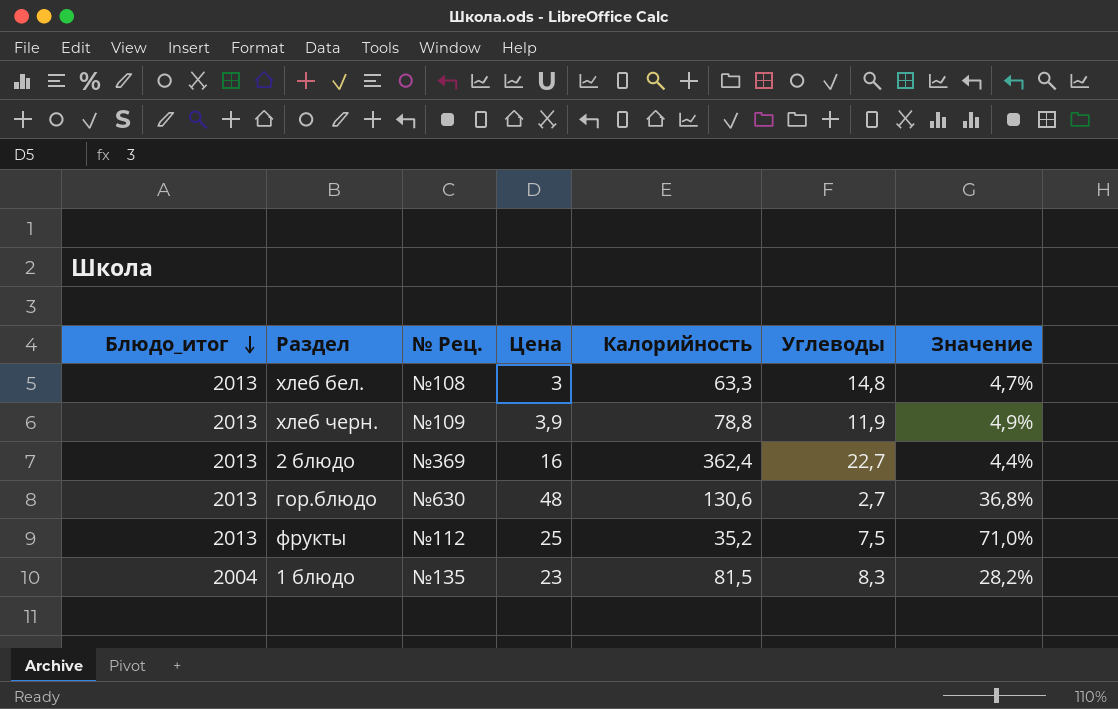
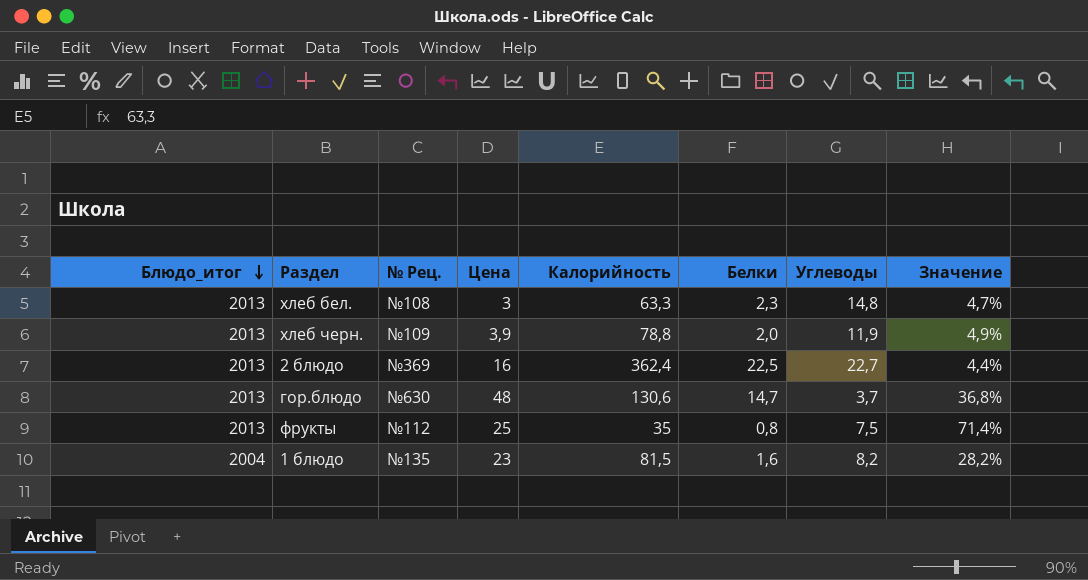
column Белки | position: none -> 6
гор.блюдо | Углеводы: 2,7 -> 3,7
фрукты | Калорийность: 35,2 -> 35
фрукты | Значение: 71,0% -> 71,4%
1 блюдо | Углеводы: 8,3 -> 8,2

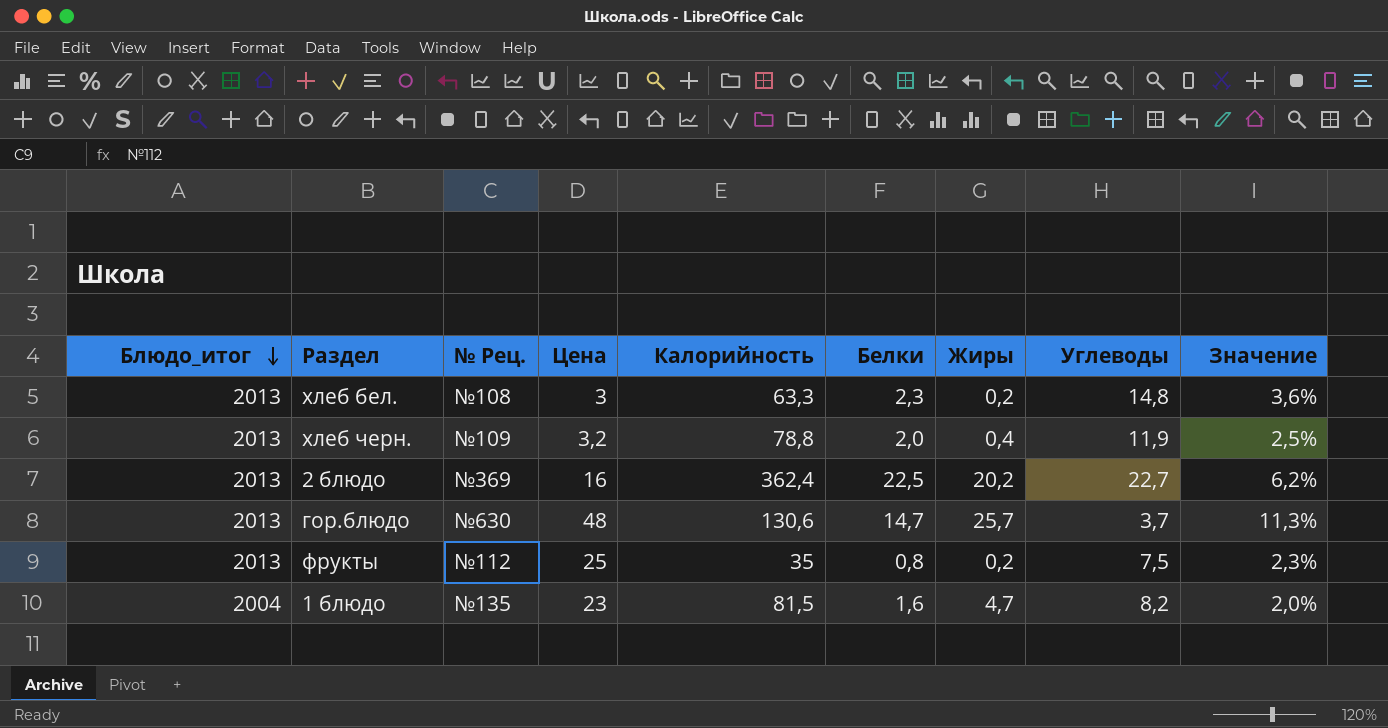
column Жиры | position: none -> 7
column Значение | formula: [Цена] / [Калорийность] -> [Белки] / [Калорийность]
хлеб черн. | Цена: 3,9 -> 3,2

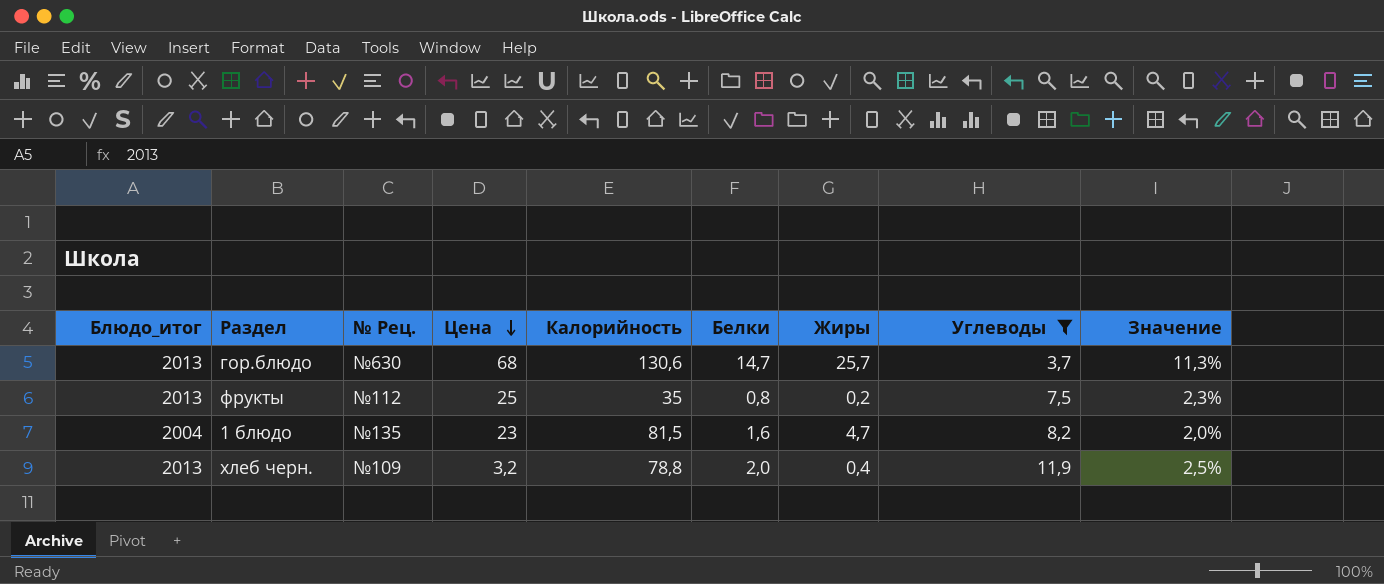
filter: none -> Углеводы <= 11,9
row order: Блюдо_итог descending -> Цена descending
гор.блюдо | Цена: 48 -> 68

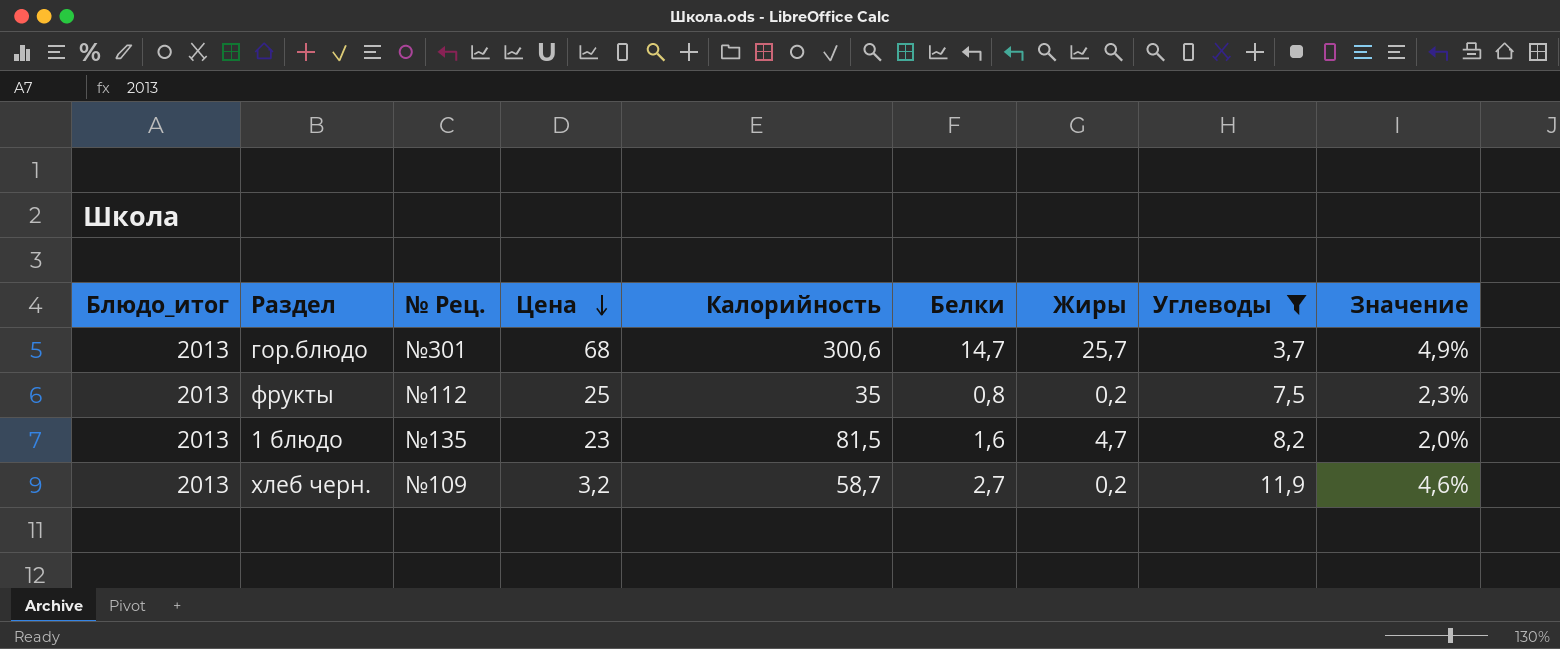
гор.блюдо | № Рец.: №630 -> №301
гор.блюдо | Калорийность: 130,6 -> 300,6
гор.блюдо | Значение: 11,3% -> 4,9%
1 блюдо | Блюдо_итог: 2004 -> 2013
хлеб черн. | Калорийность: 78,8 -> 58,7
хлеб черн. | Белки: 2,0 -> 2,7
хлеб черн. | Жиры: 0,4 -> 0,2
хлеб черн. | Значение: 2,5% -> 4,6%

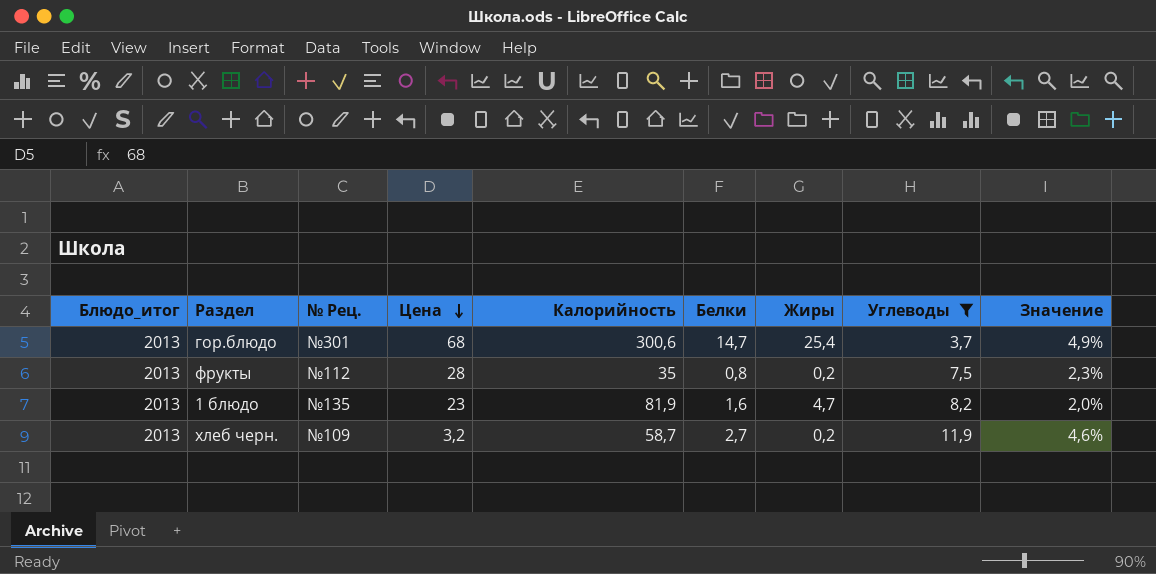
гор.блюдо | Жиры: 25,7 -> 25,4
фрукты | Цена: 25 -> 28
1 блюдо | Калорийность: 81,5 -> 81,9

